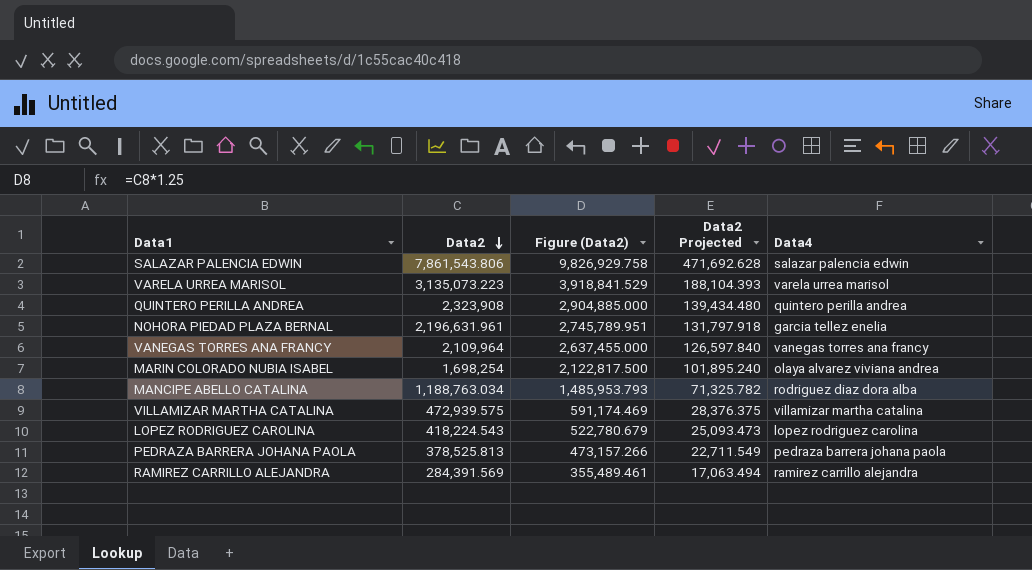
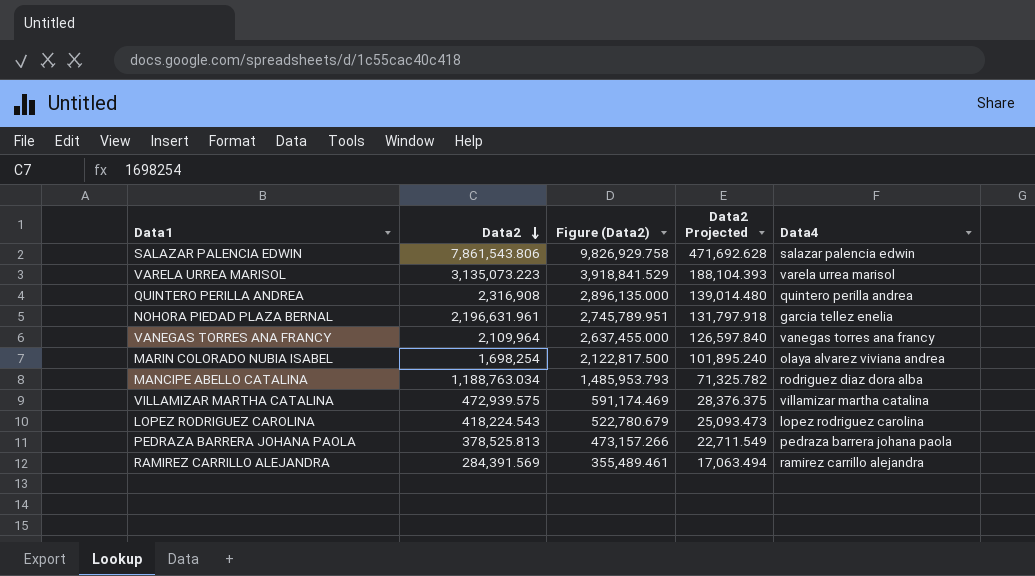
QUINTERO PERILLA ANDREA | Data2: 2,323,908 -> 2,316,908
QUINTERO PERILLA ANDREA | Figure (Data2): 2,904,885.000 -> 2,896,135.000
QUINTERO PERILLA ANDREA | Data2 Projected: 139,434.480 -> 139,014.480

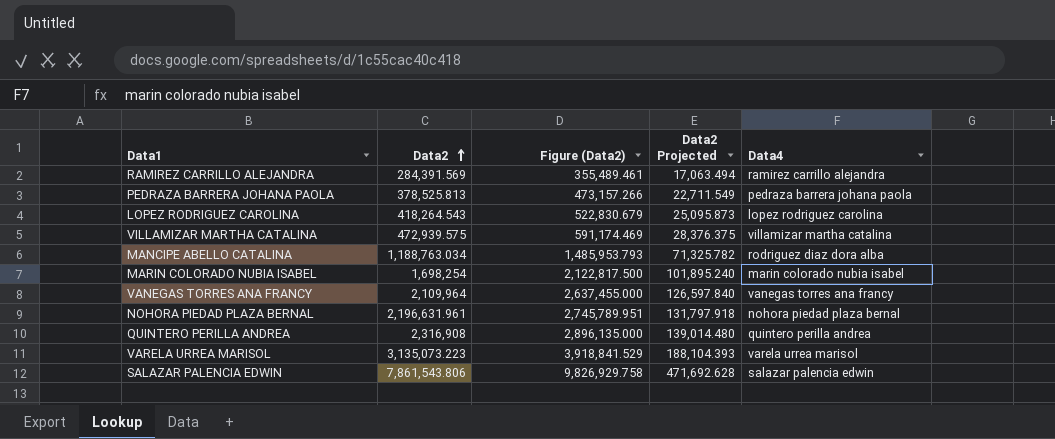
row order: Data2 descending -> Data2 ascending
LOPEZ RODRIGUEZ CAROLINA | Data2: 418,224.543 -> 418,264.543
LOPEZ RODRIGUEZ CAROLINA | Figure (Data2): 522,780.679 -> 522,830.679
LOPEZ RODRIGUEZ CAROLINA | Data2 Projected: 25,093.473 -> 25,095.873
MARIN COLORADO NUBIA ISABEL | Data4: olaya alvarez viviana andrea -> marin colorado nubia isabel
NOHORA PIEDAD PLAZA BERNAL | Data4: garcia tellez enelia -> nohora piedad plaza bernal

